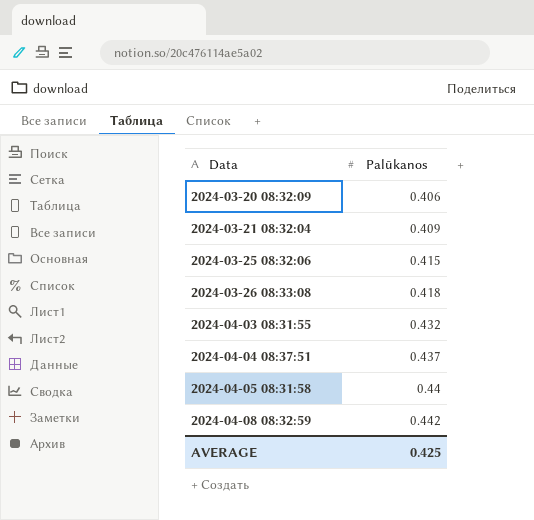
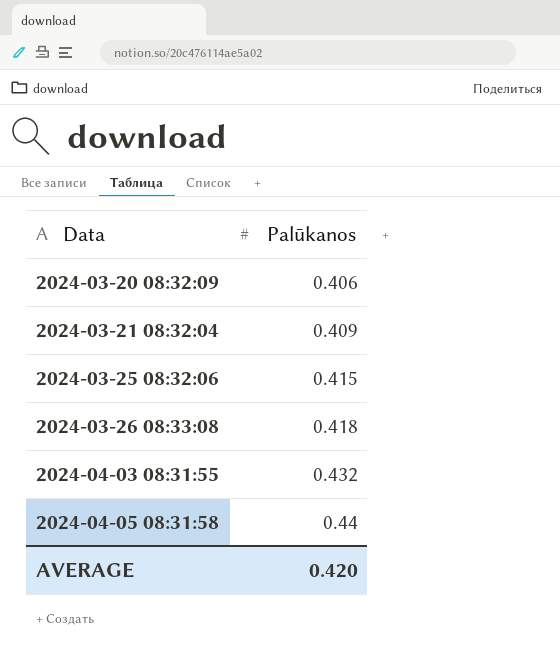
row 2024-04-04 08:37:51: 0.437 -> none
row 2024-04-08 08:32:59: 0.442 -> none
AVERAGE | Palūkanos: 0.425 -> 0.420

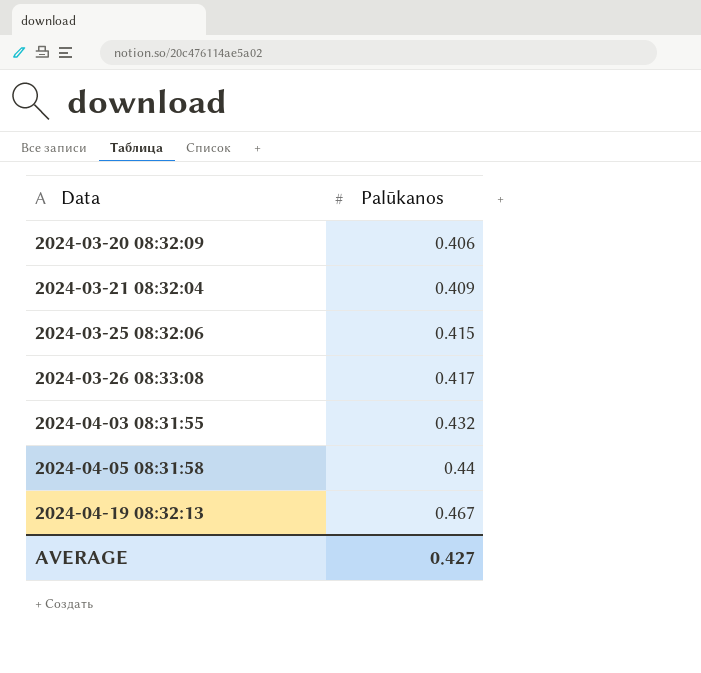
2024-03-26 08:33:08 | Palūkanos: 0.418 -> 0.417
row 2024-04-19 08:32:13: none -> 0.467
AVERAGE | Palūkanos: 0.420 -> 0.427

